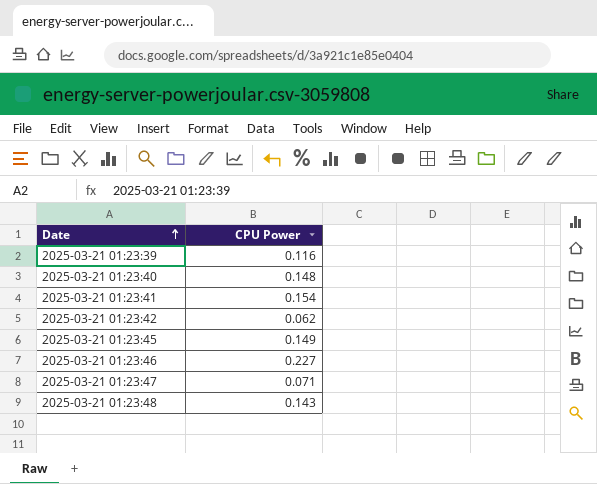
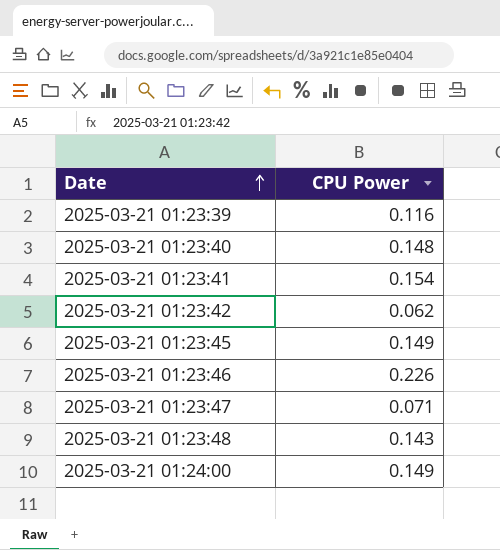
2025-03-21 01:23:46 | CPU Power: 0.227 -> 0.226
row 2025-03-21 01:24:00: none -> 0.149

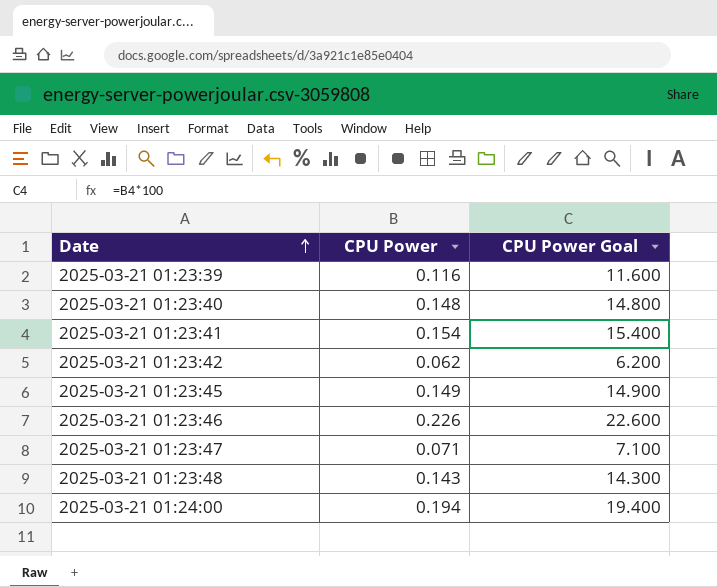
column CPU Power Goal | formula: none -> [CPU Power] * 100
2025-03-21 01:24:00 | CPU Power: 0.149 -> 0.194

